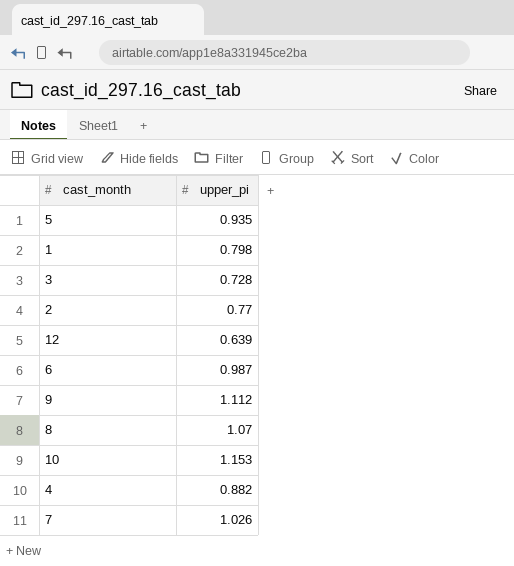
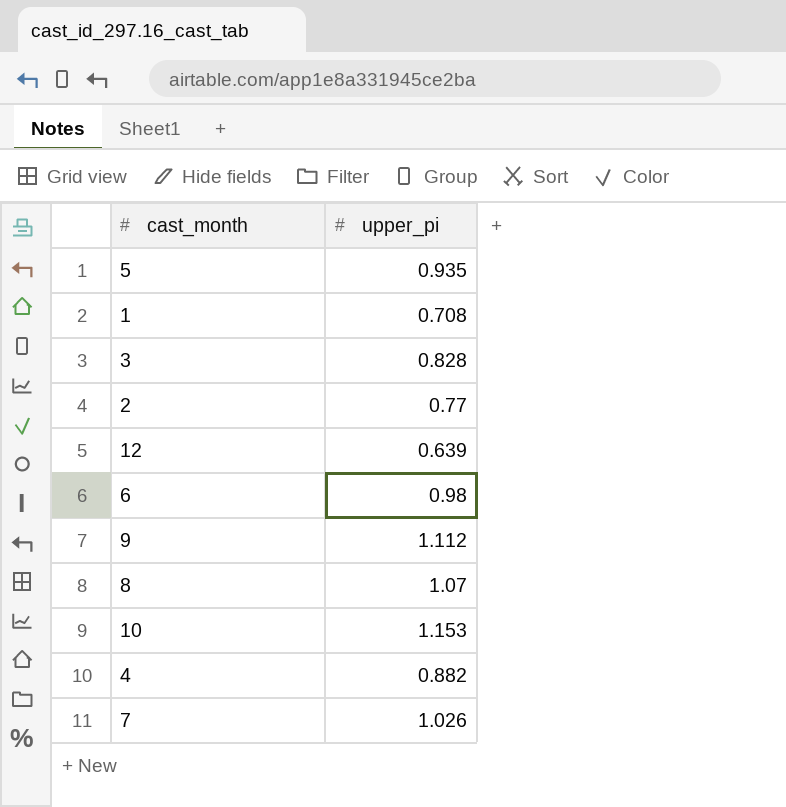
1 | upper_pi: 0.798 -> 0.708
3 | upper_pi: 0.728 -> 0.828
6 | upper_pi: 0.987 -> 0.98

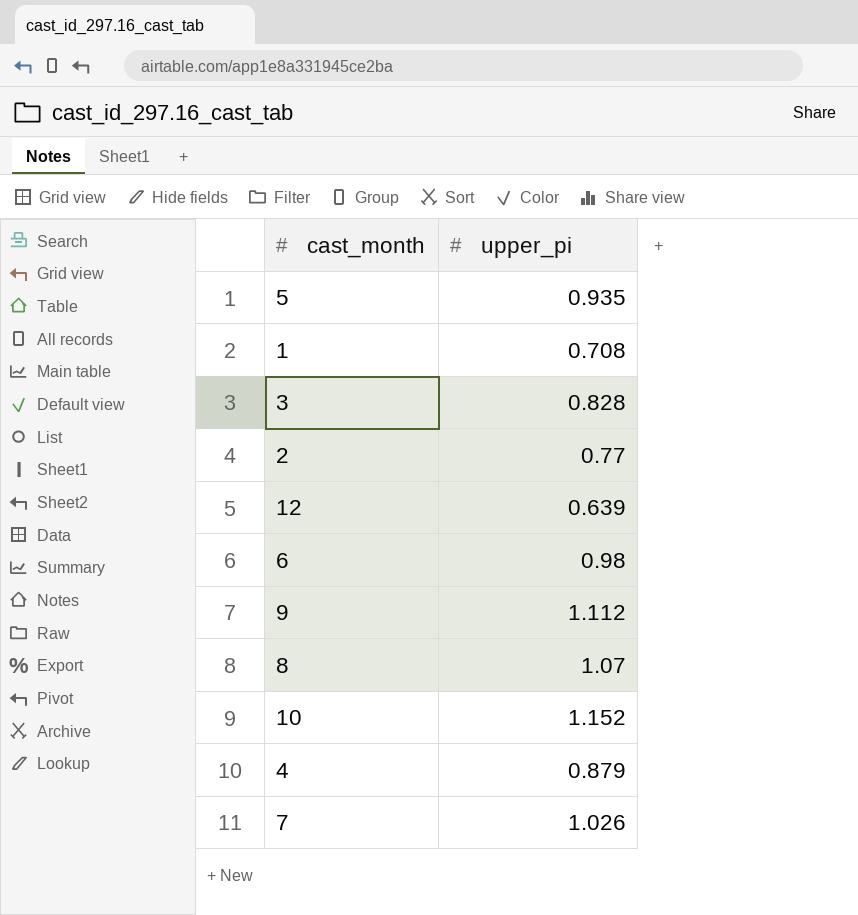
10 | upper_pi: 1.153 -> 1.152
4 | upper_pi: 0.882 -> 0.879

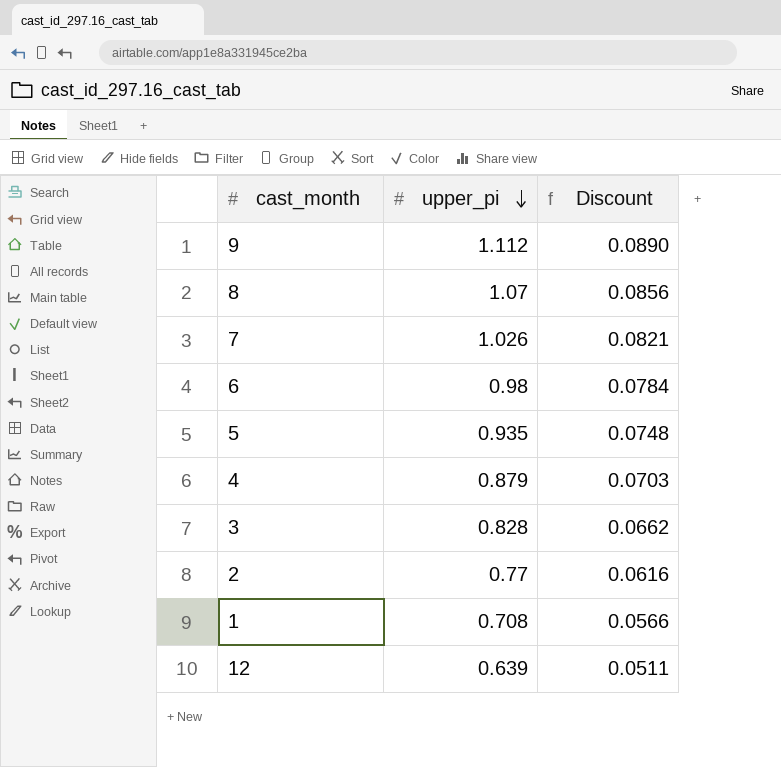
row order: none -> upper_pi descending
column Discount | formula: none -> [upper_pi] * 0.08
row 10: 1.152 -> none

